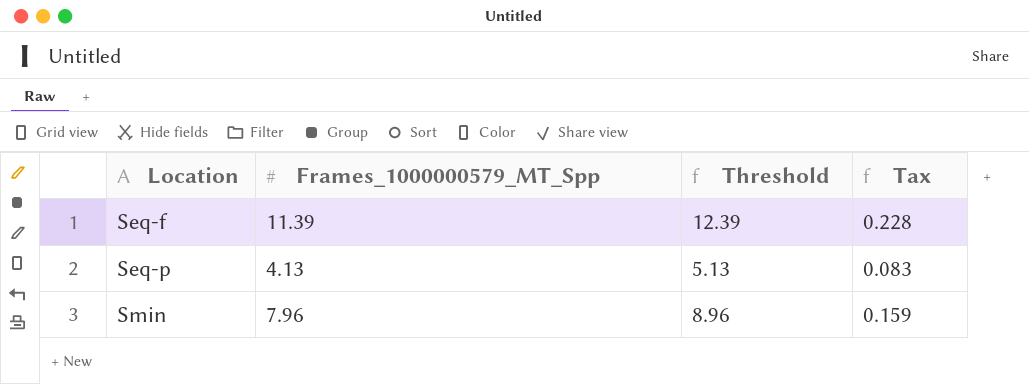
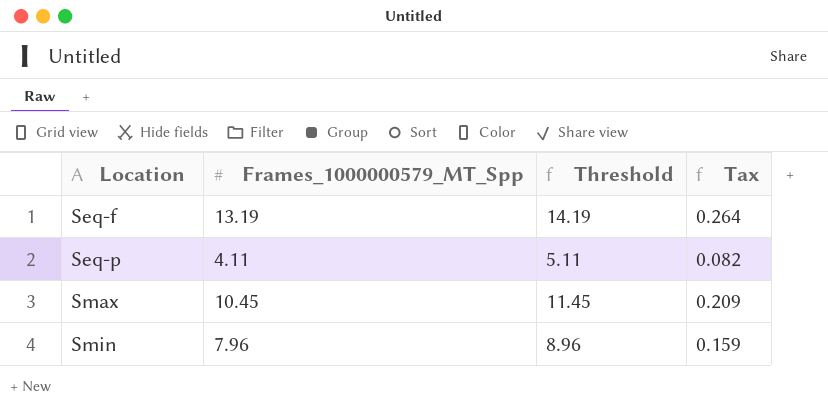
Seq-f | Frames_1000000579_MT_Spp: 11.39 -> 13.19
Seq-f | Threshold: 12.39 -> 14.19
Seq-f | Tax: 0.228 -> 0.264
Seq-p | Frames_1000000579_MT_Spp: 4.13 -> 4.11
Seq-p | Threshold: 5.13 -> 5.11
Seq-p | Tax: 0.083 -> 0.082
row Smax: none -> 10.45 | 11.45 | 0.209

